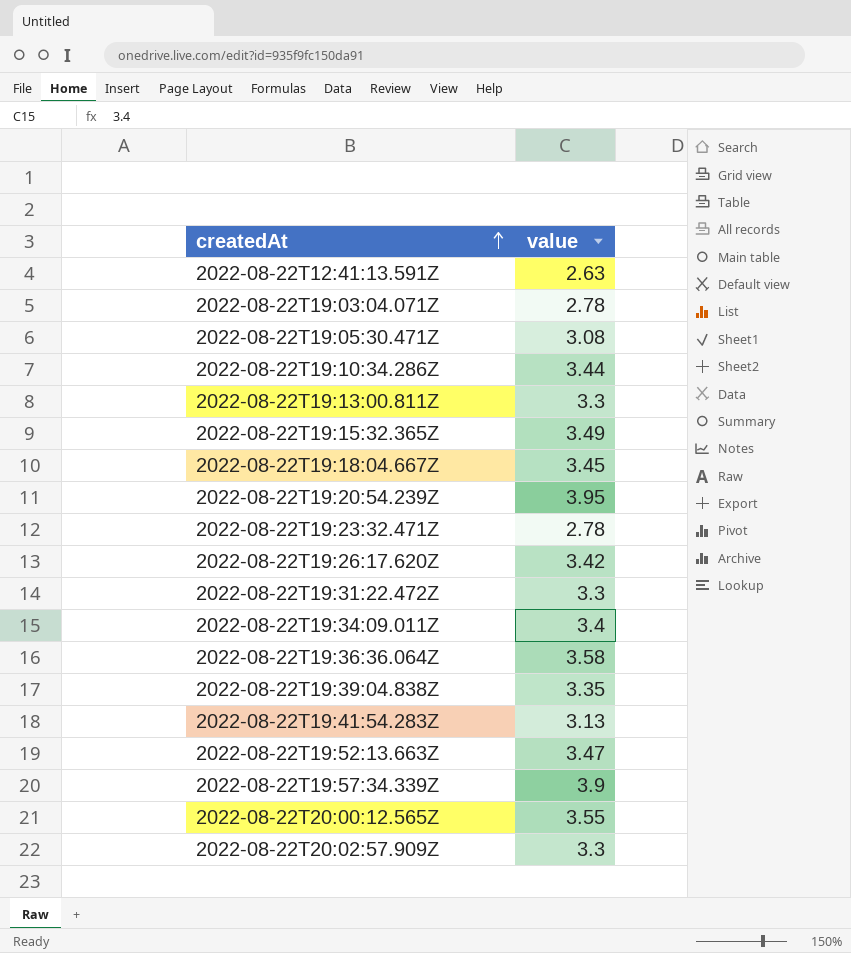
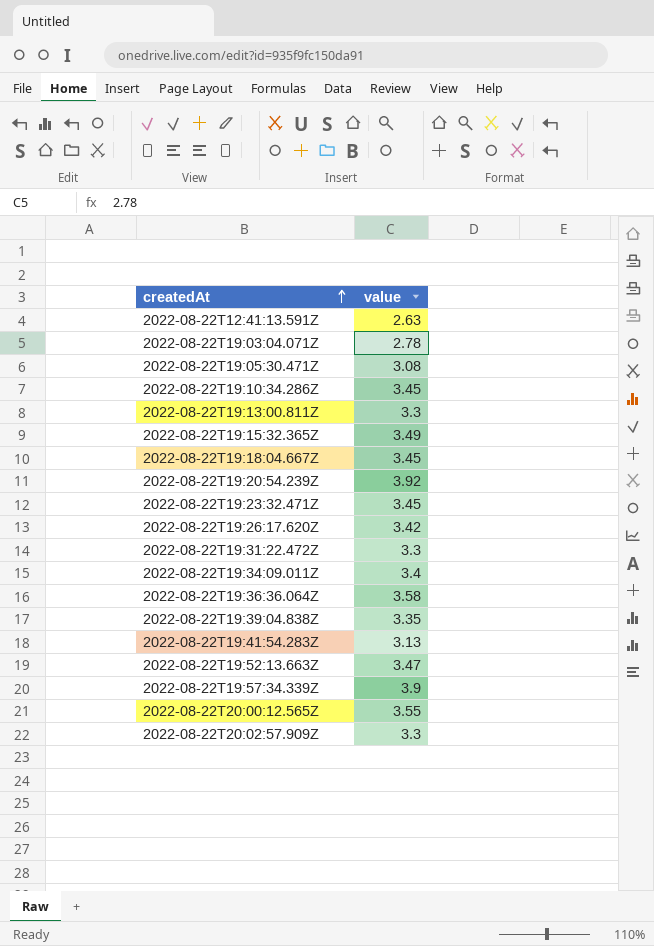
2022-08-22T19:10:34.286Z | value: 3.44 -> 3.45
2022-08-22T19:20:54.239Z | value: 3.95 -> 3.92
2022-08-22T19:23:32.471Z | value: 2.78 -> 3.45

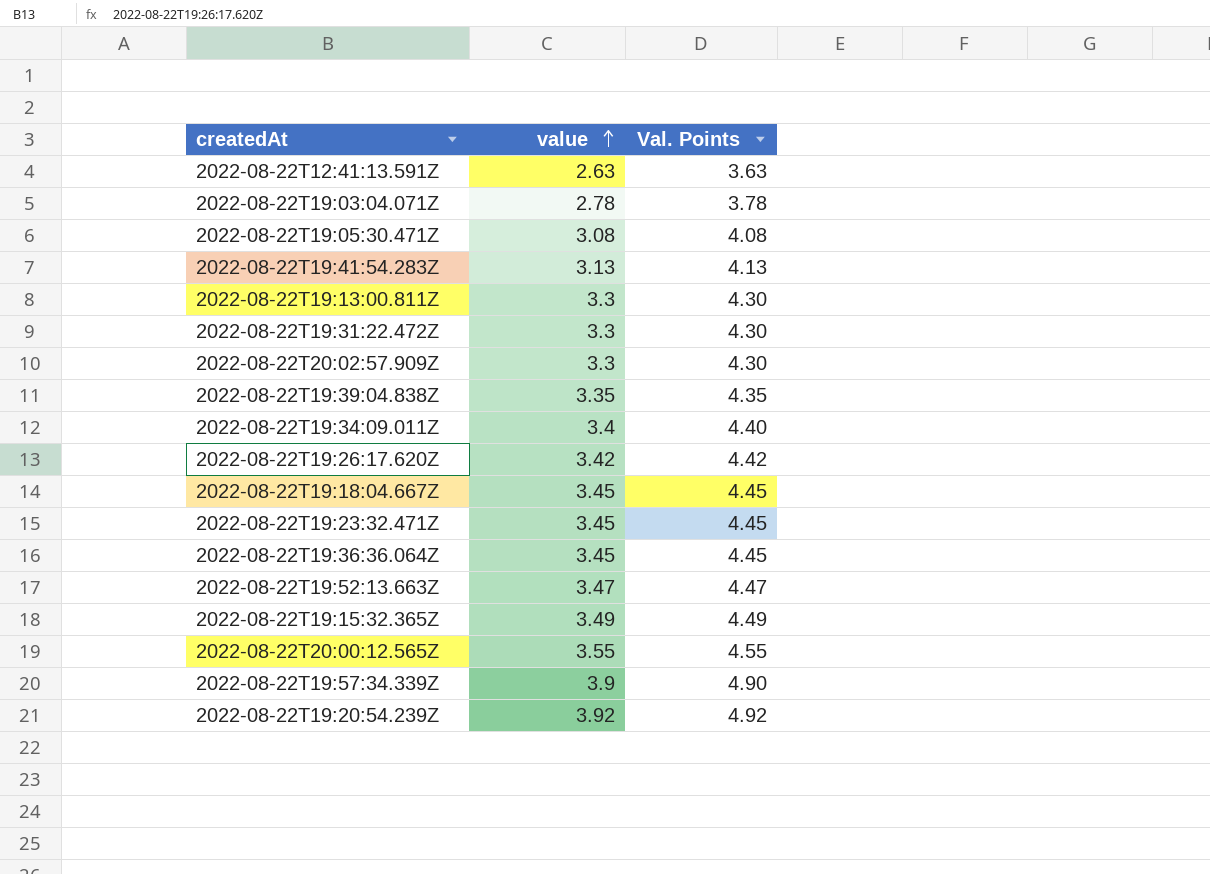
row order: createdAt ascending -> value ascending
column Val. Points | formula: none -> [value] + 1
row 2022-08-22T19:10:34.286Z: 3.45 -> none
2022-08-22T19:36:36.064Z | value: 3.58 -> 3.45

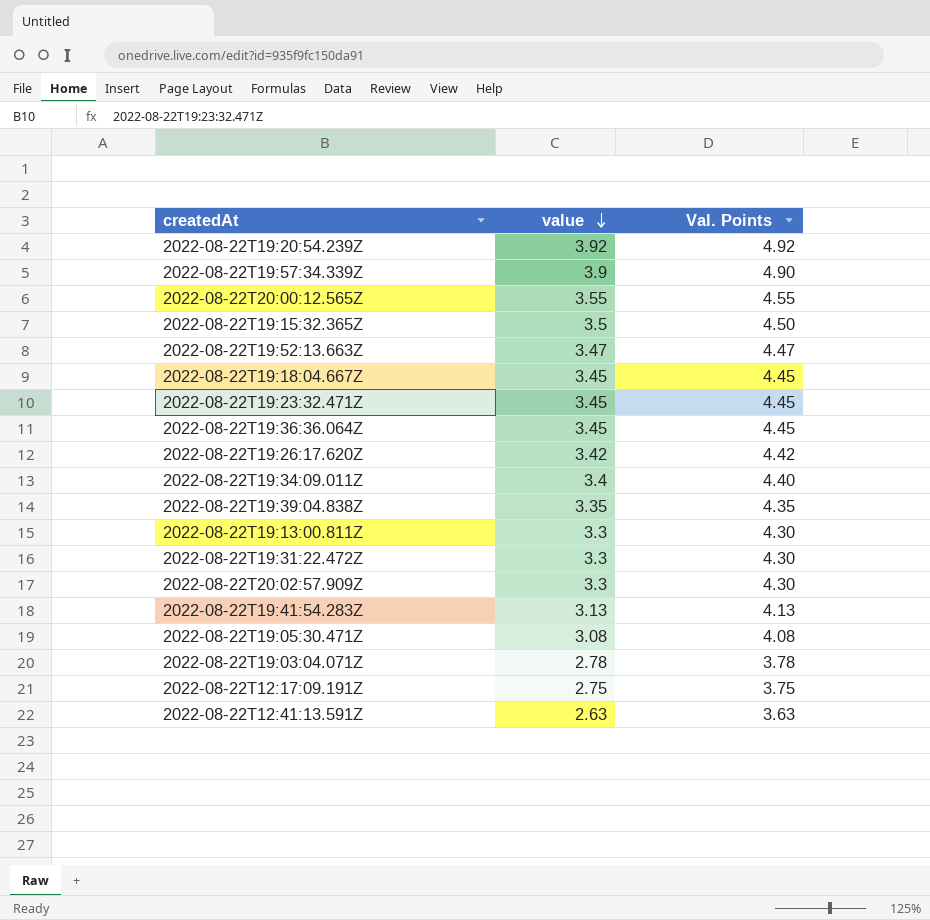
row order: value ascending -> value descending
2022-08-22T19:15:32.365Z | value: 3.49 -> 3.5
2022-08-22T19:15:32.365Z | Val. Points: 4.49 -> 4.50
row 2022-08-22T12:17:09.191Z: none -> 2.75 | 3.75

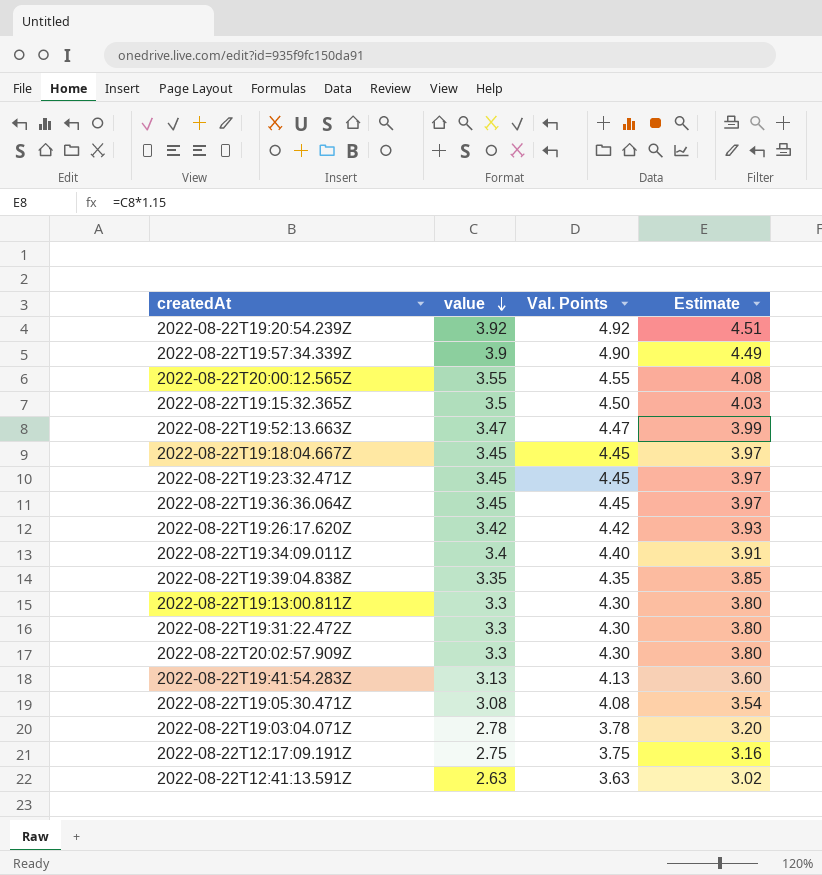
column Estimate | formula: none -> [value] * 1.15

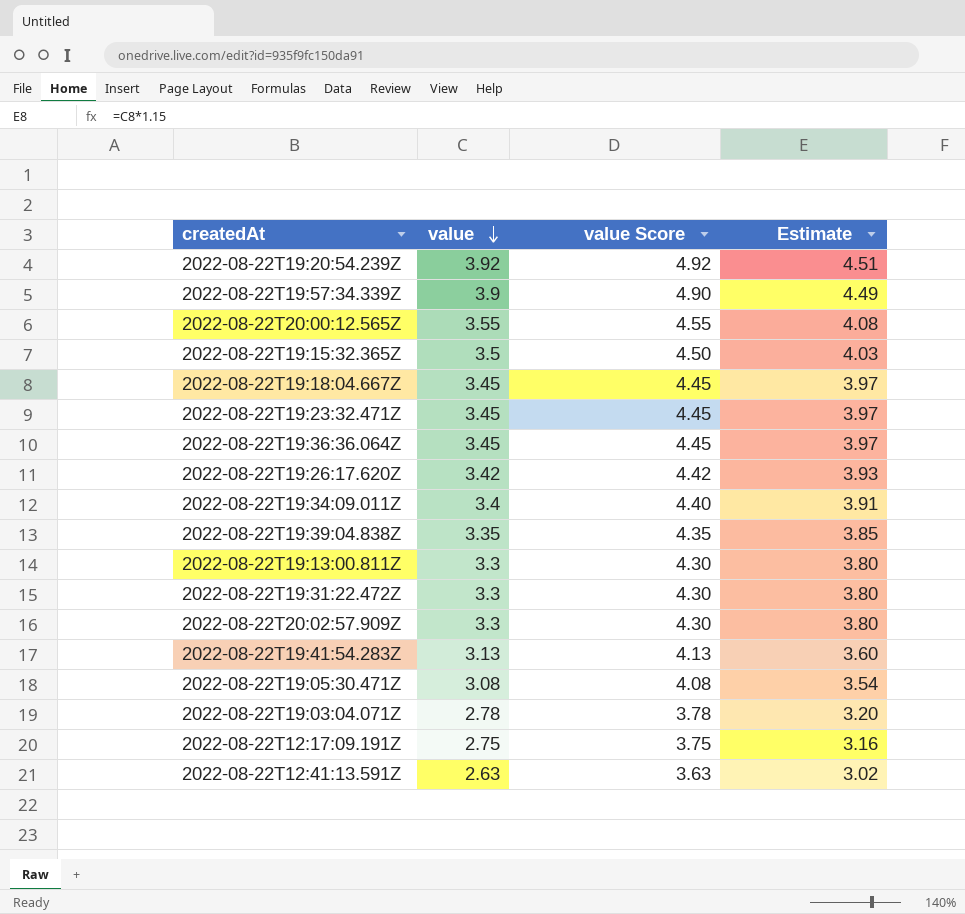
column name: Val. Points -> value Score
row 2022-08-22T19:52:13.663Z: 3.47 | 4.47 | 3.99 -> none

